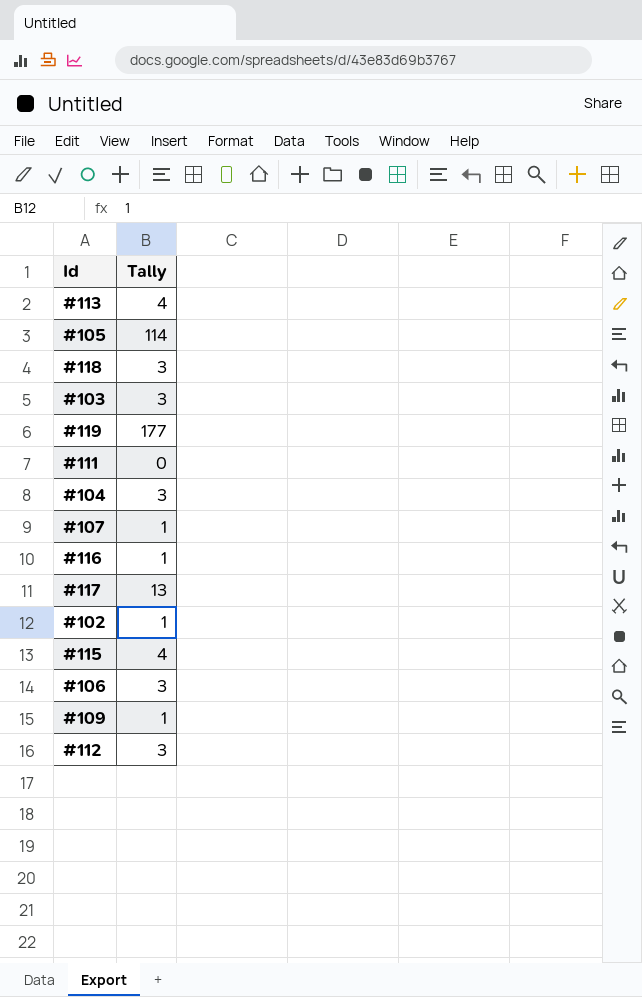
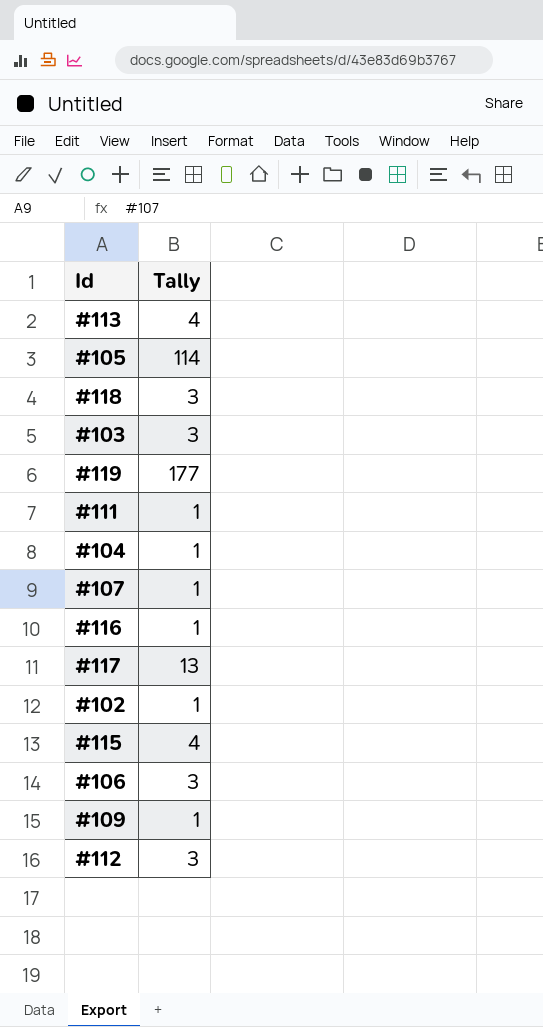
#111 | Tally: 0 -> 1
#104 | Tally: 3 -> 1

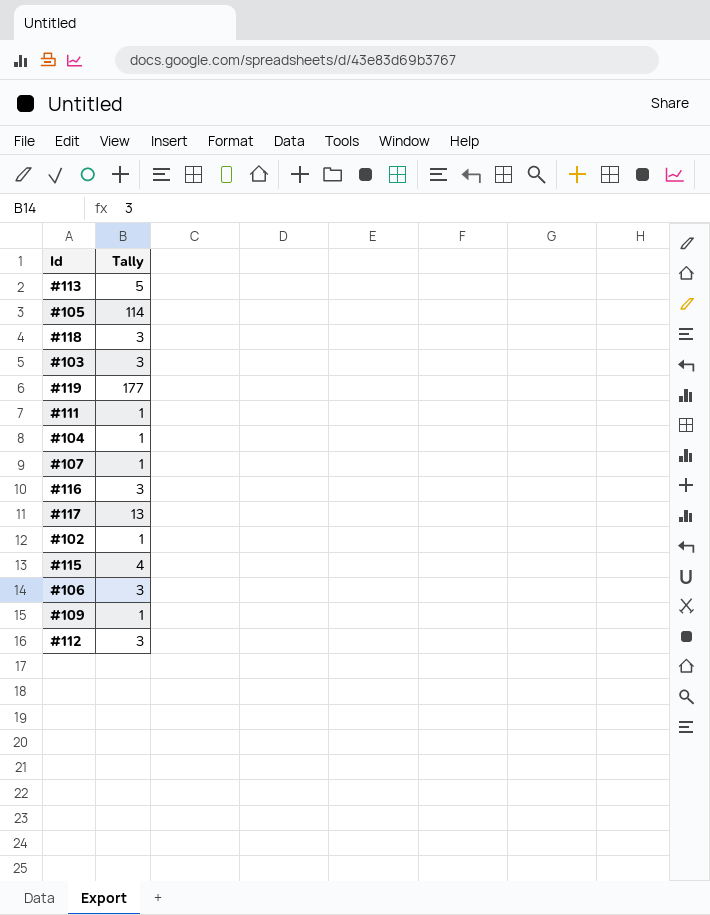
#113 | Tally: 4 -> 5
#116 | Tally: 1 -> 3

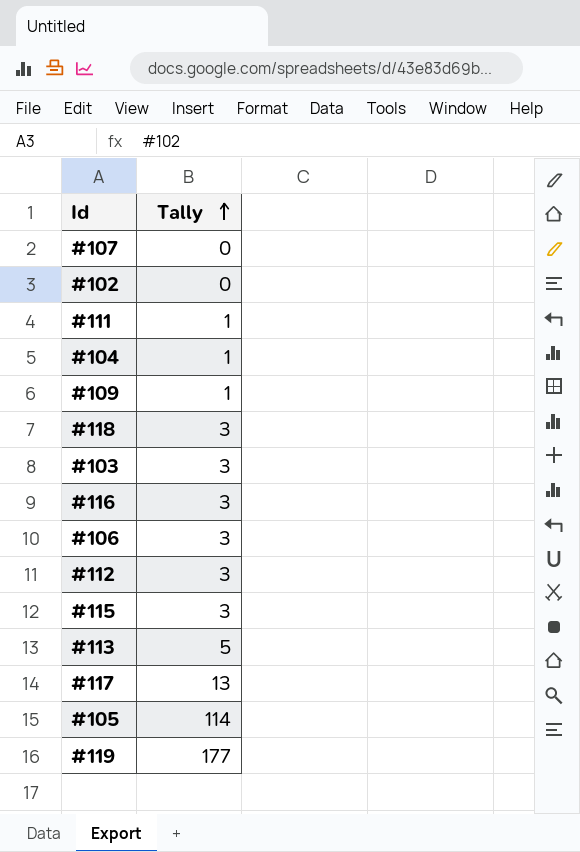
row order: none -> Tally ascending
#107 | Tally: 1 -> 0
#102 | Tally: 1 -> 0
#115 | Tally: 4 -> 3

